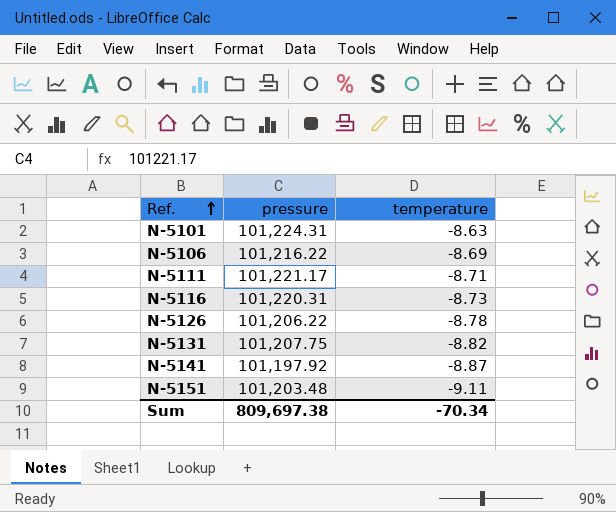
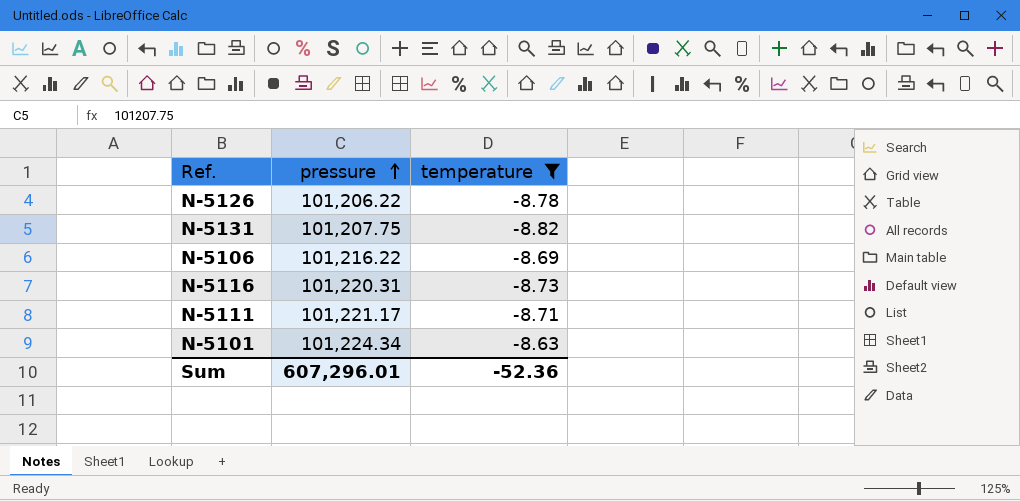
filter: none -> temperature >= -8.82
row order: Ref. ascending -> pressure ascending
N-5101 | pressure: 101,224.31 -> 101,224.34
Sum | pressure: 809,697.38 -> 607,296.01
Sum | temperature: -70.34 -> -52.36

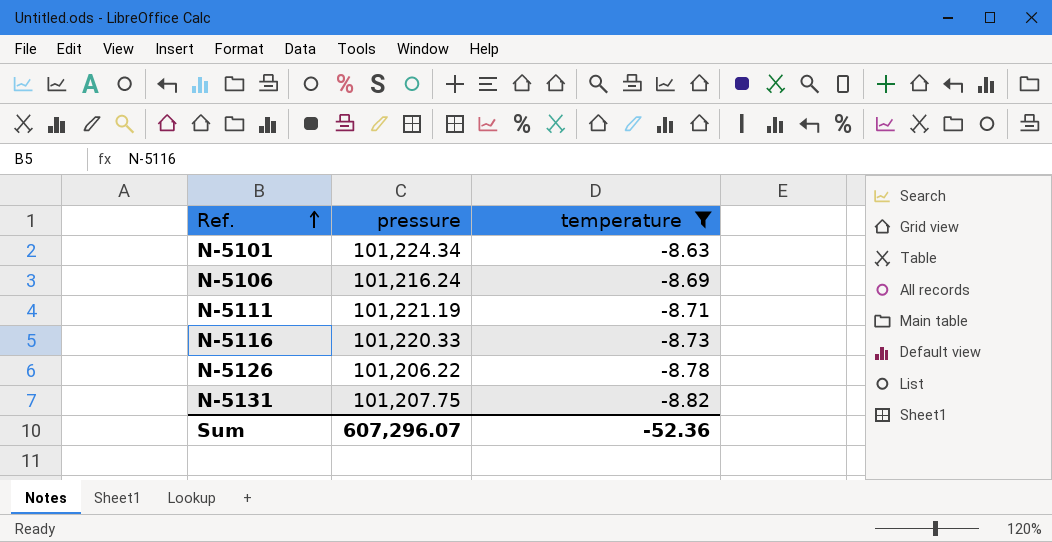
row order: pressure ascending -> Ref. ascending
N-5106 | pressure: 101,216.22 -> 101,216.24
N-5111 | pressure: 101,221.17 -> 101,221.19
N-5116 | pressure: 101,220.31 -> 101,220.33
Sum | pressure: 607,296.01 -> 607,296.07

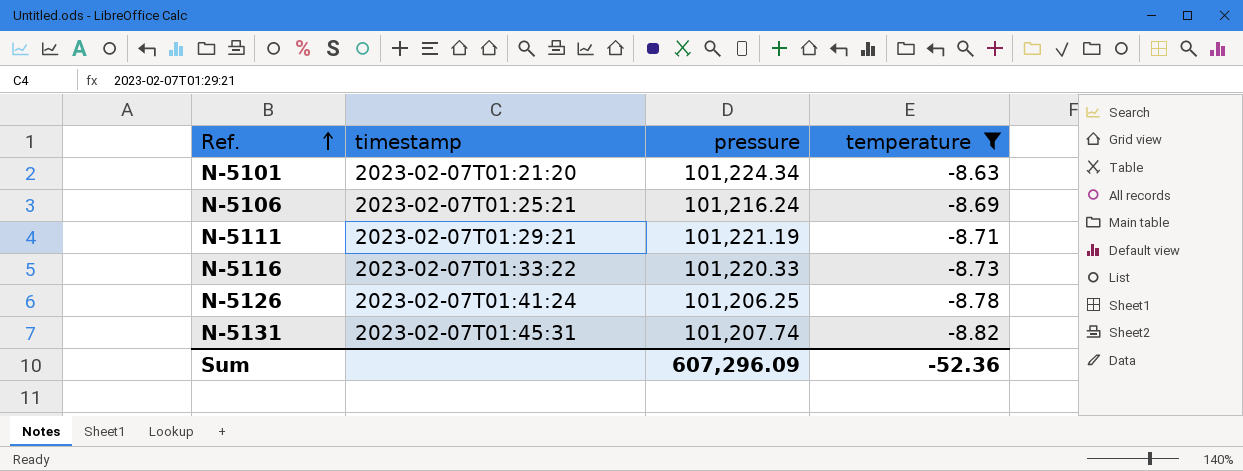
column timestamp | position: none -> 2
N-5126 | pressure: 101,206.22 -> 101,206.25
N-5131 | pressure: 101,207.75 -> 101,207.74
Sum | pressure: 607,296.07 -> 607,296.09

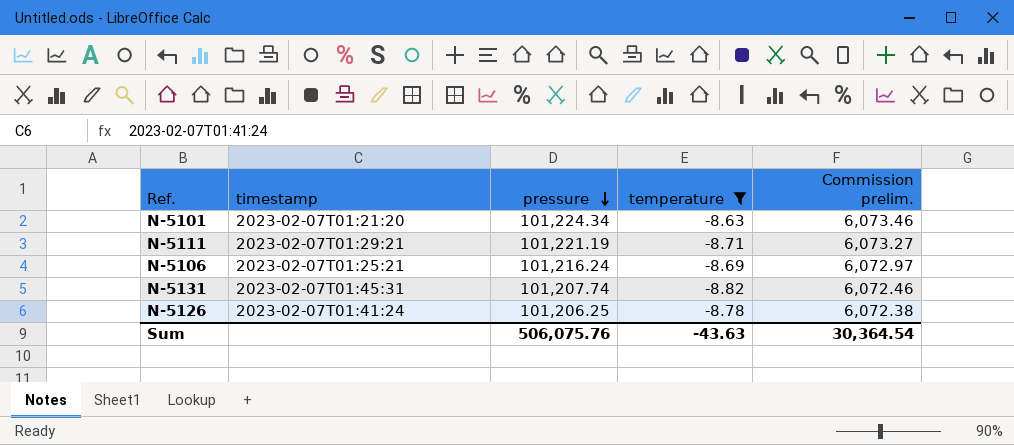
row order: Ref. ascending -> pressure descending
column Commission prelim. | formula: none -> [pressure] * 0.06
row N-5116: 2023-02-07T01:33:22 | 101,220.33 | -8.73 -> none
Sum | pressure: 607,296.09 -> 506,075.76
Sum | temperature: -52.36 -> -43.63

